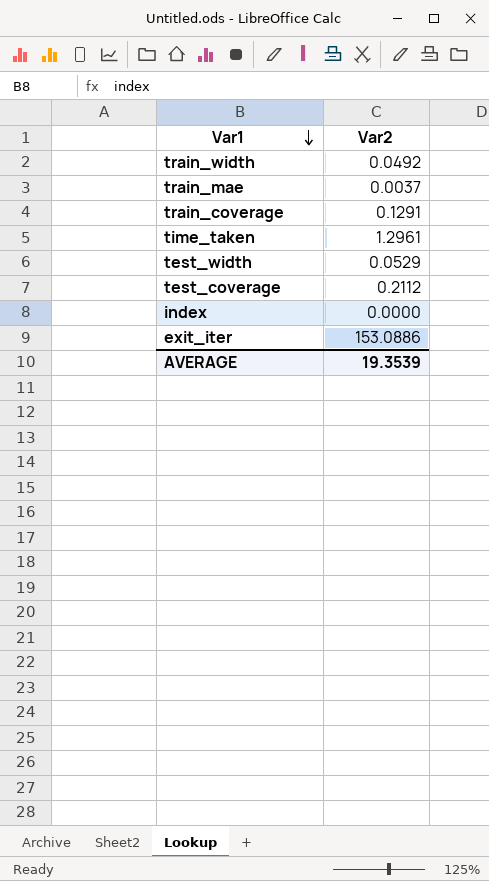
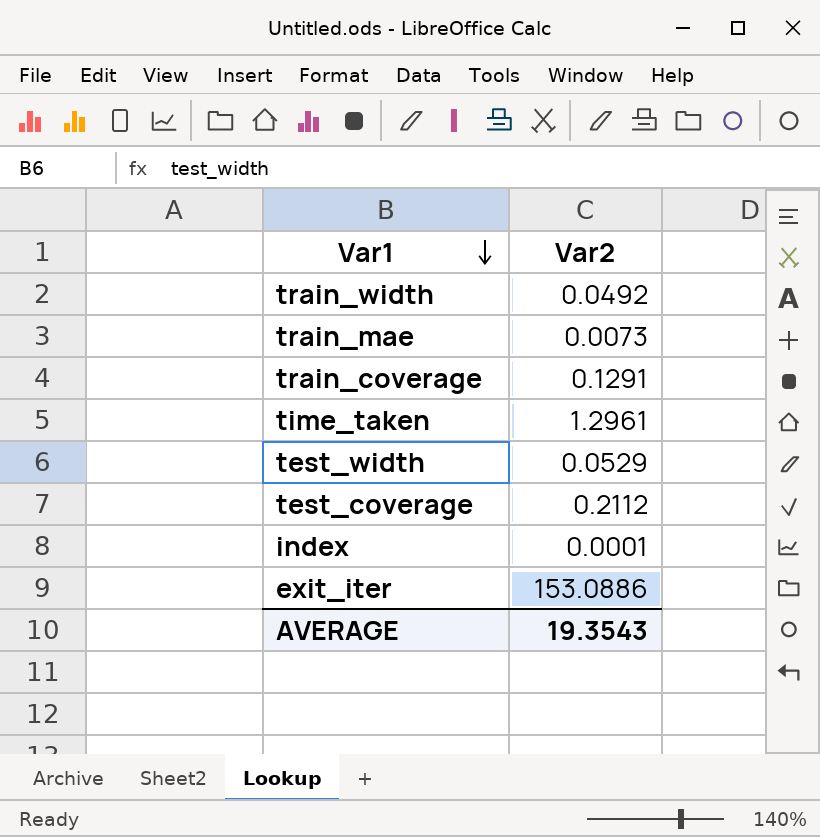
train_mae | Var2: 0.0037 -> 0.0073
index | Var2: 0.0000 -> 0.0001
AVERAGE | Var2: 19.3539 -> 19.3543

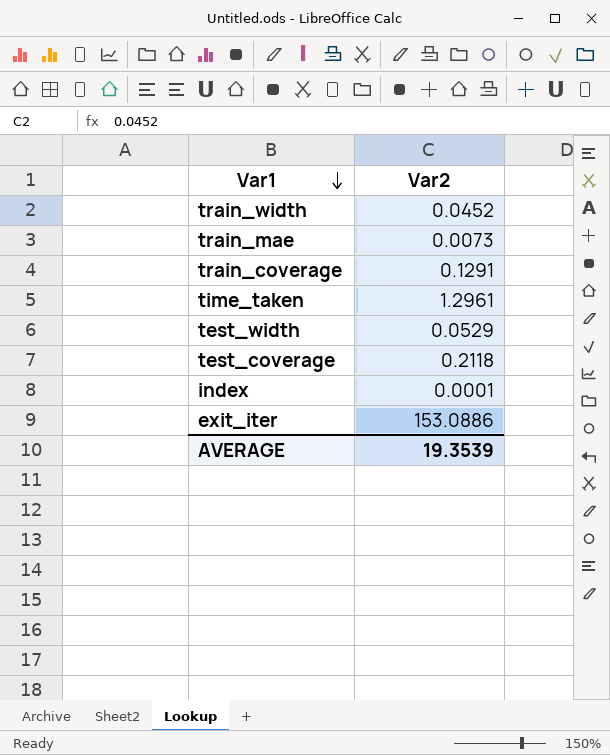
train_width | Var2: 0.0492 -> 0.0452
test_coverage | Var2: 0.2112 -> 0.2118
AVERAGE | Var2: 19.3543 -> 19.3539

